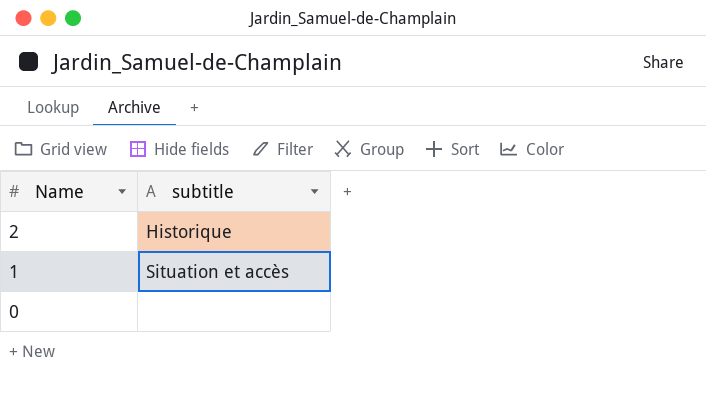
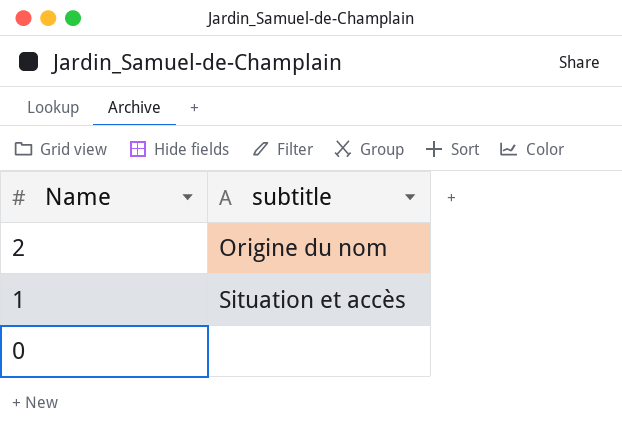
2 | subtitle: Historique -> Origine du nom

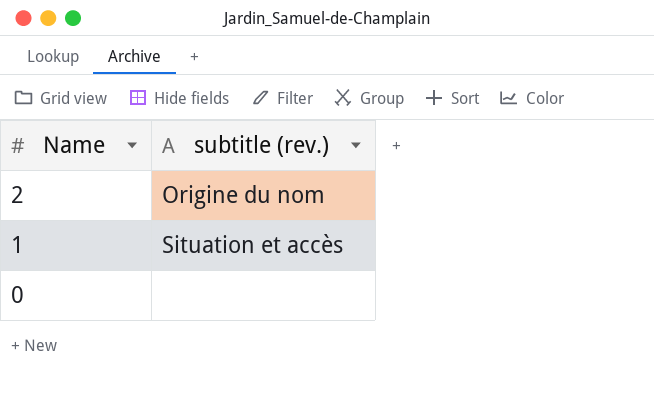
column name: subtitle -> subtitle (rev.)

